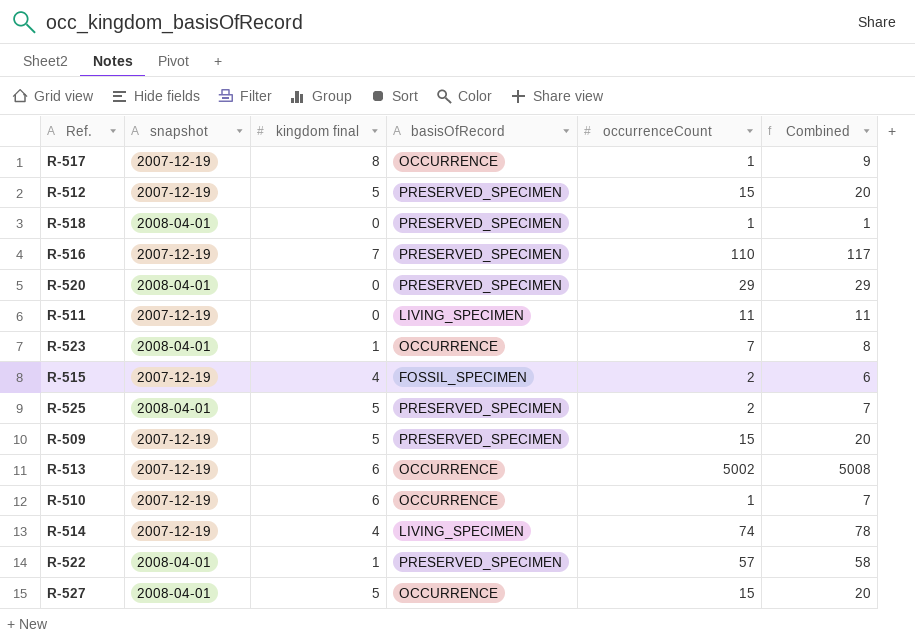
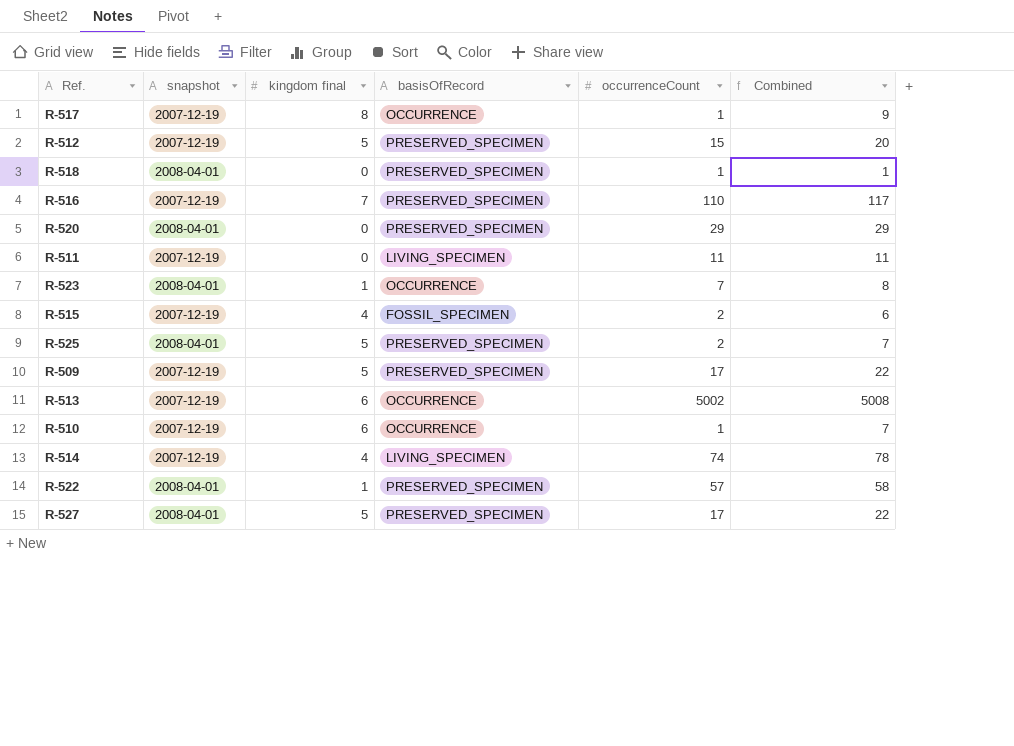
R-509 | occurrenceCount: 15 -> 17
R-509 | Combined: 20 -> 22
R-527 | basisOfRecord: OCCURRENCE -> PRESERVED_SPECIMEN
R-527 | occurrenceCount: 15 -> 17
R-527 | Combined: 20 -> 22

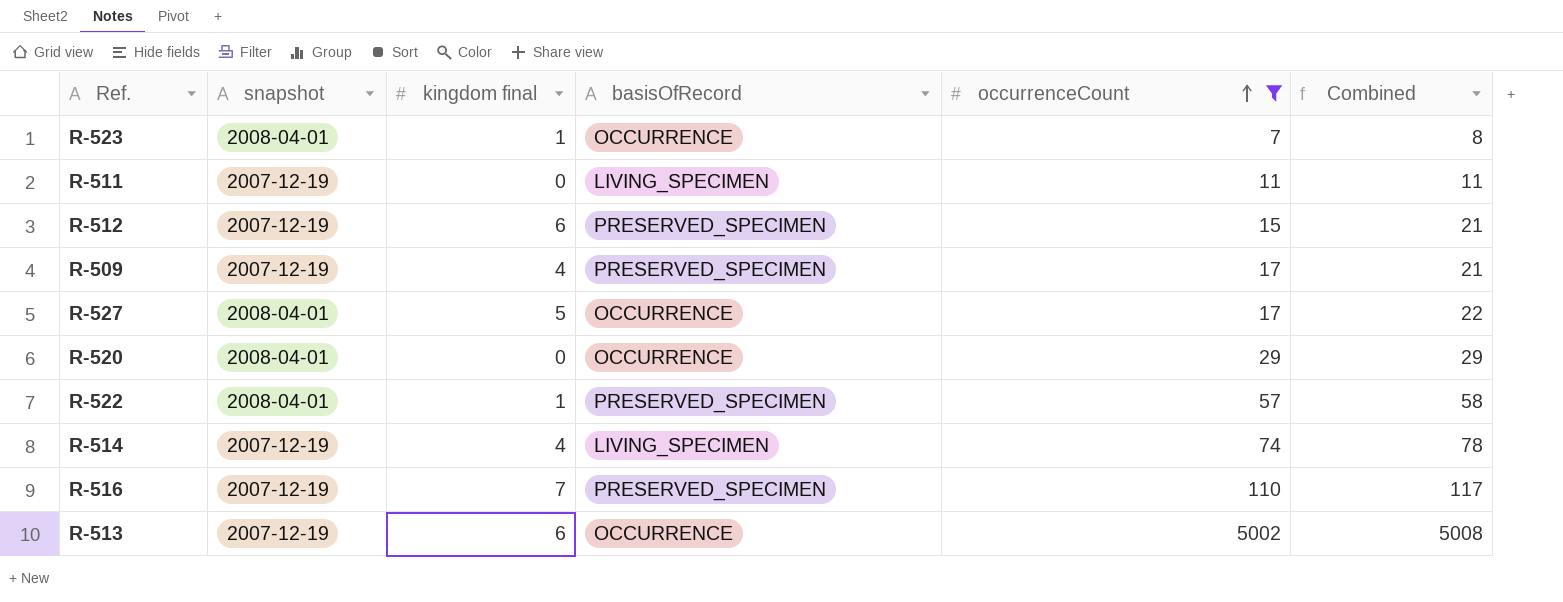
filter: none -> occurrenceCount >= 7
row order: none -> occurrenceCount ascending
R-512 | kingdom final: 5 -> 6
R-512 | Combined: 20 -> 21
R-509 | kingdom final: 5 -> 4
R-509 | Combined: 22 -> 21
R-527 | basisOfRecord: PRESERVED_SPECIMEN -> OCCURRENCE
R-520 | basisOfRecord: PRESERVED_SPECIMEN -> OCCURRENCE

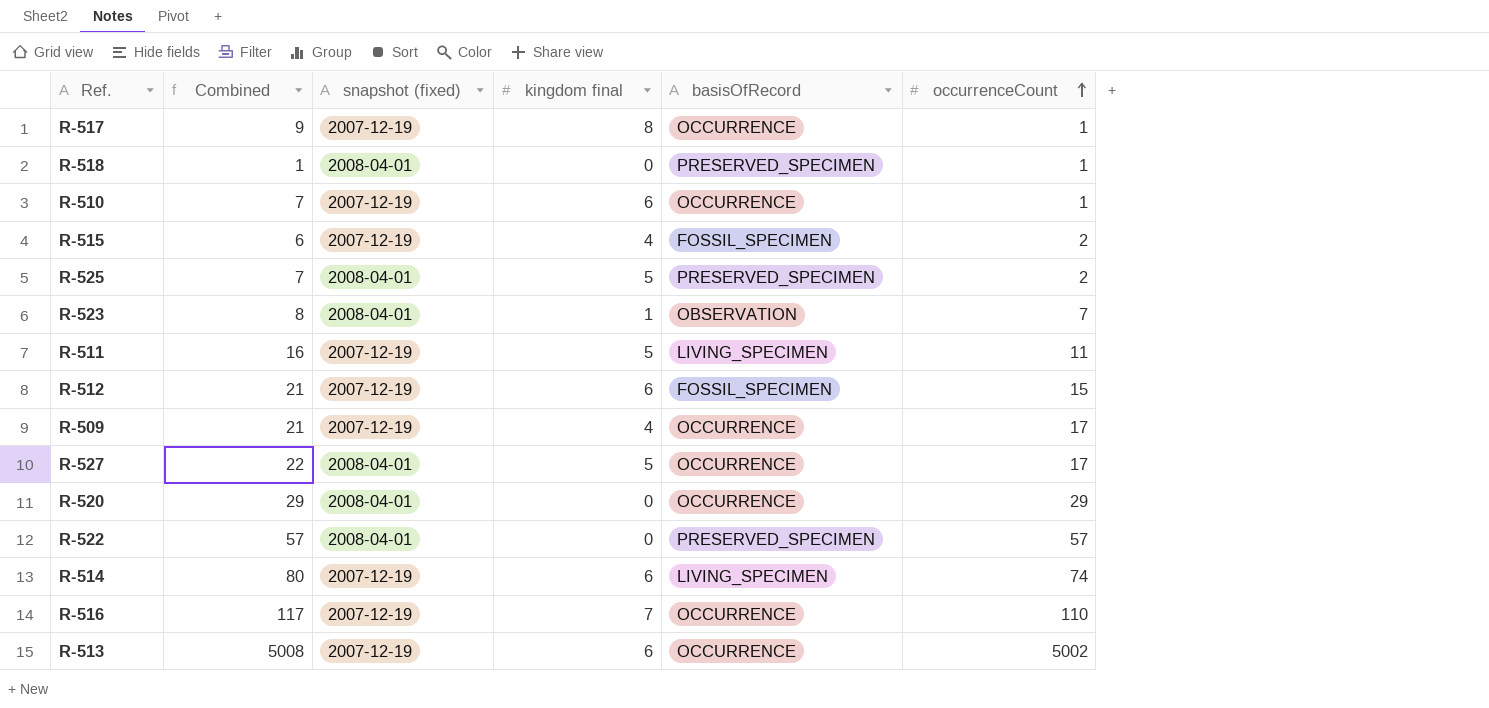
filter: occurrenceCount >= 7 -> none
column Combined | position: 6 -> 2
column name: snapshot -> snapshot (fixed)
R-523 | basisOfRecord: OCCURRENCE -> OBSERVATION
R-511 | Combined: 11 -> 16
R-511 | kingdom final: 0 -> 5
R-512 | basisOfRecord: PRESERVED_SPECIMEN -> FOSSIL_SPECIMEN
R-509 | basisOfRecord: PRESERVED_SPECIMEN -> OCCURRENCE
R-522 | Combined: 58 -> 57
R-522 | kingdom final: 1 -> 0
R-514 | Combined: 78 -> 80
R-514 | kingdom final: 4 -> 6
R-516 | basisOfRecord: PRESERVED_SPECIMEN -> OCCURRENCE

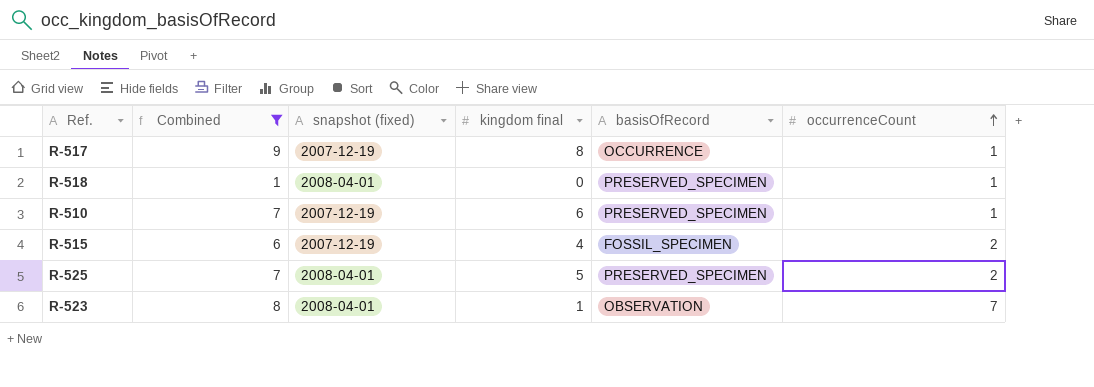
filter: none -> Combined <= 9
R-510 | basisOfRecord: OCCURRENCE -> PRESERVED_SPECIMEN

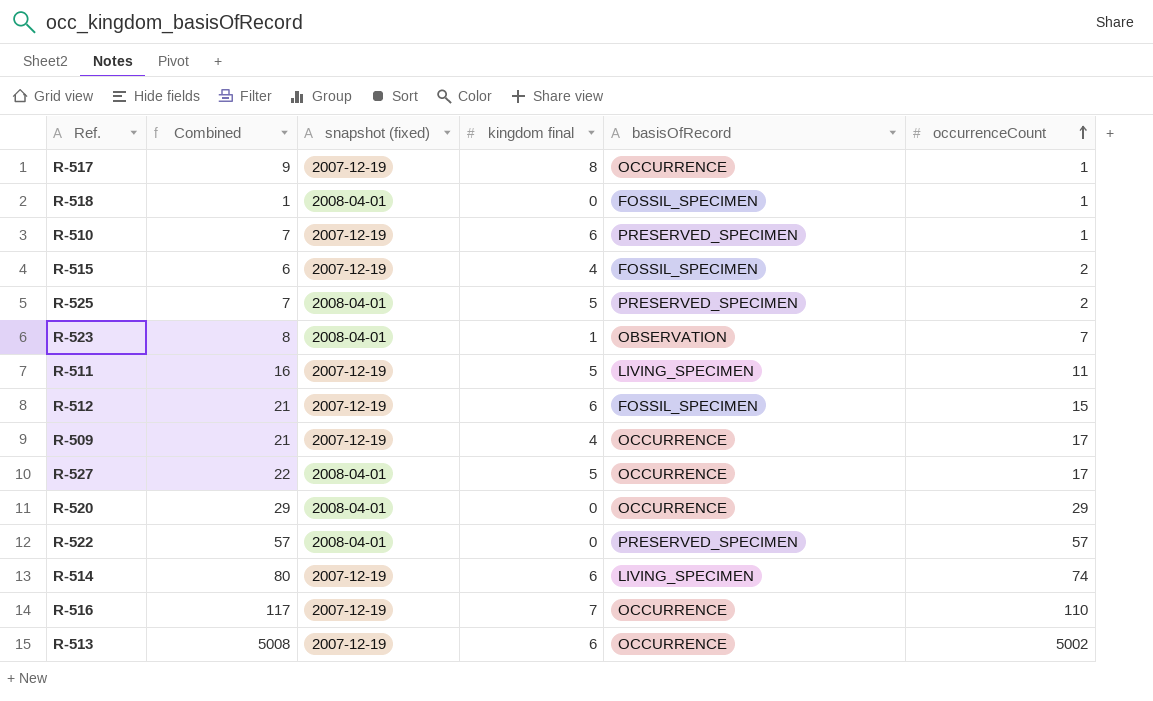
filter: Combined <= 9 -> none
R-518 | basisOfRecord: PRESERVED_SPECIMEN -> FOSSIL_SPECIMEN

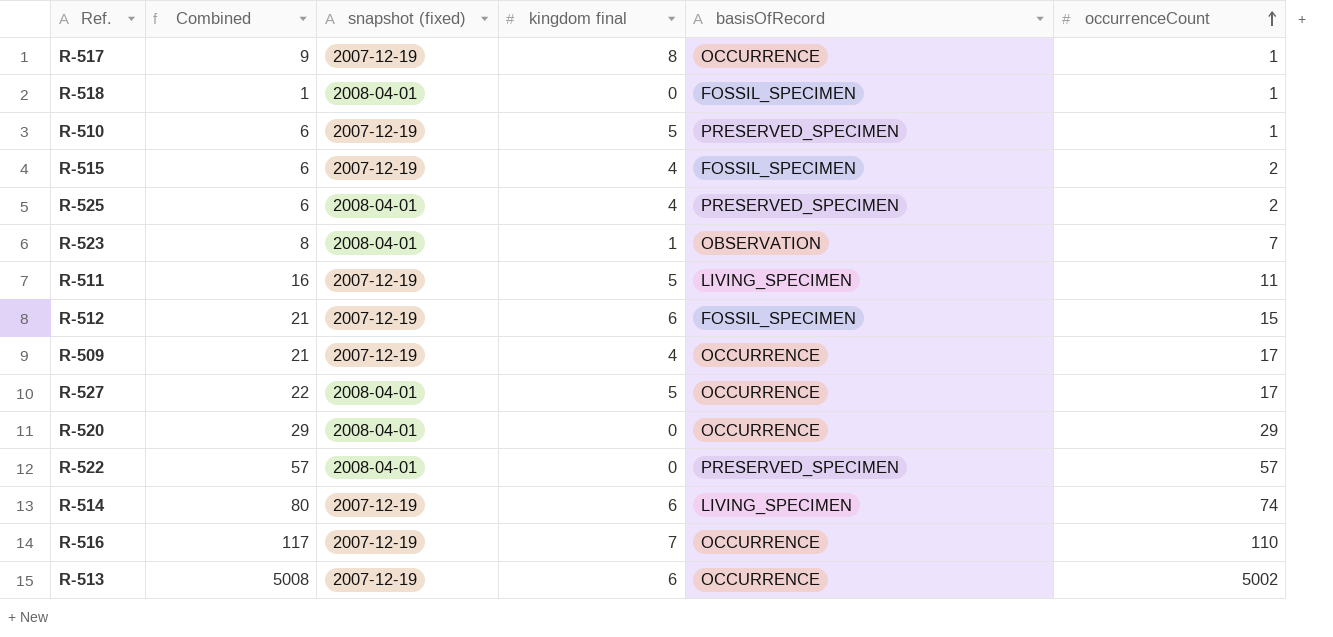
R-510 | Combined: 7 -> 6
R-510 | kingdom final: 6 -> 5
R-525 | Combined: 7 -> 6
R-525 | kingdom final: 5 -> 4

